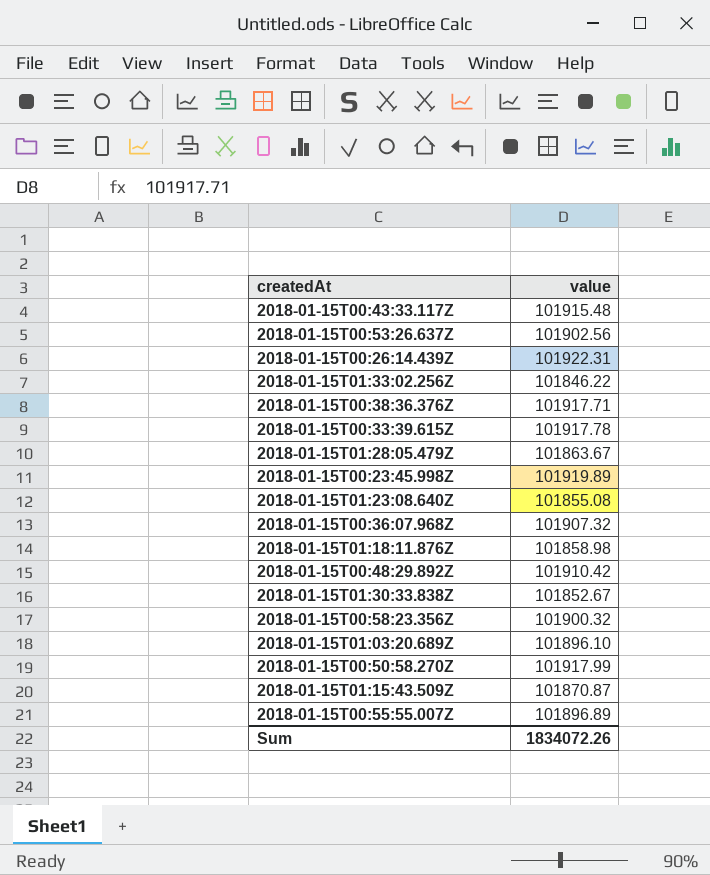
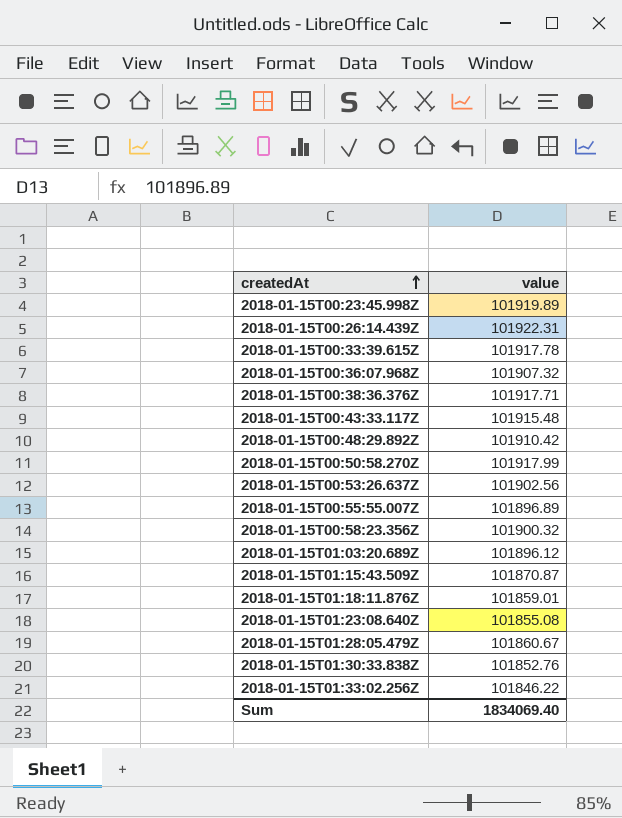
row order: none -> createdAt ascending
2018-01-15T01:03:20.689Z | value: 101896.10 -> 101896.12
2018-01-15T01:18:11.876Z | value: 101858.98 -> 101859.01
2018-01-15T01:28:05.479Z | value: 101863.67 -> 101860.67
2018-01-15T01:30:33.838Z | value: 101852.67 -> 101852.76
Sum | value: 1834072.26 -> 1834069.40

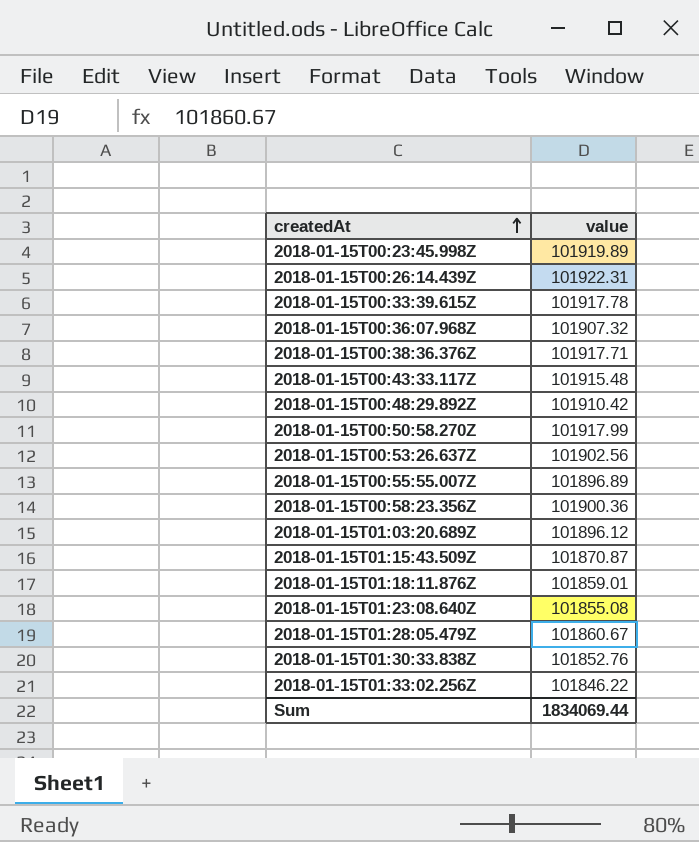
2018-01-15T00:58:23.356Z | value: 101900.32 -> 101900.36
Sum | value: 1834069.40 -> 1834069.44

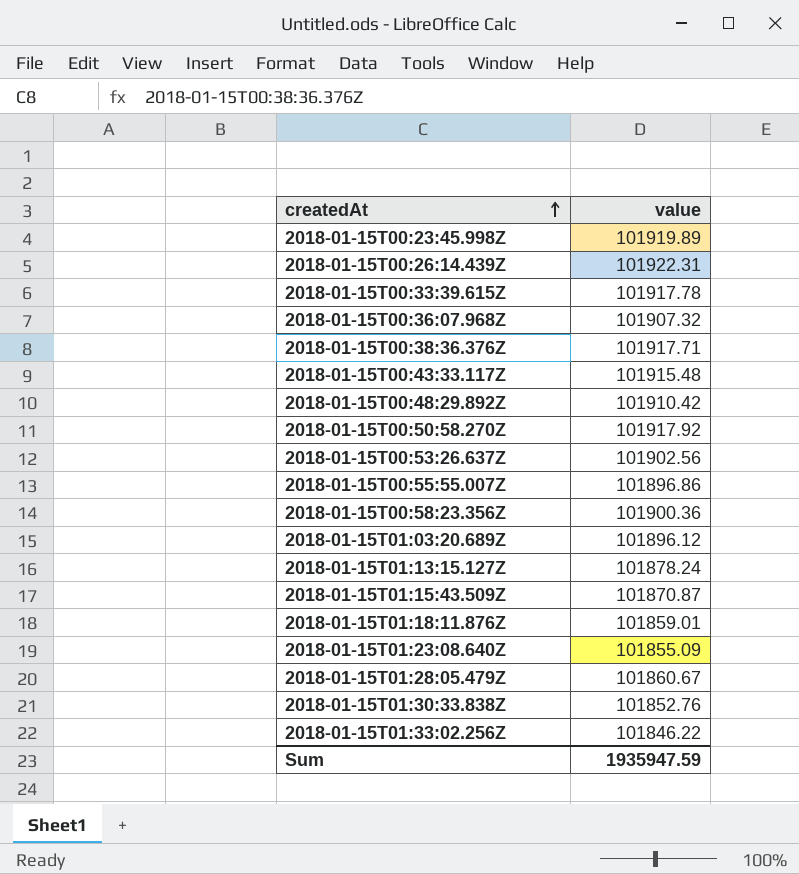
2018-01-15T00:50:58.270Z | value: 101917.99 -> 101917.92
2018-01-15T00:55:55.007Z | value: 101896.89 -> 101896.86
row 2018-01-15T01:13:15.127Z: none -> 101878.24
2018-01-15T01:23:08.640Z | value: 101855.08 -> 101855.09
Sum | value: 1834069.44 -> 1935947.59

